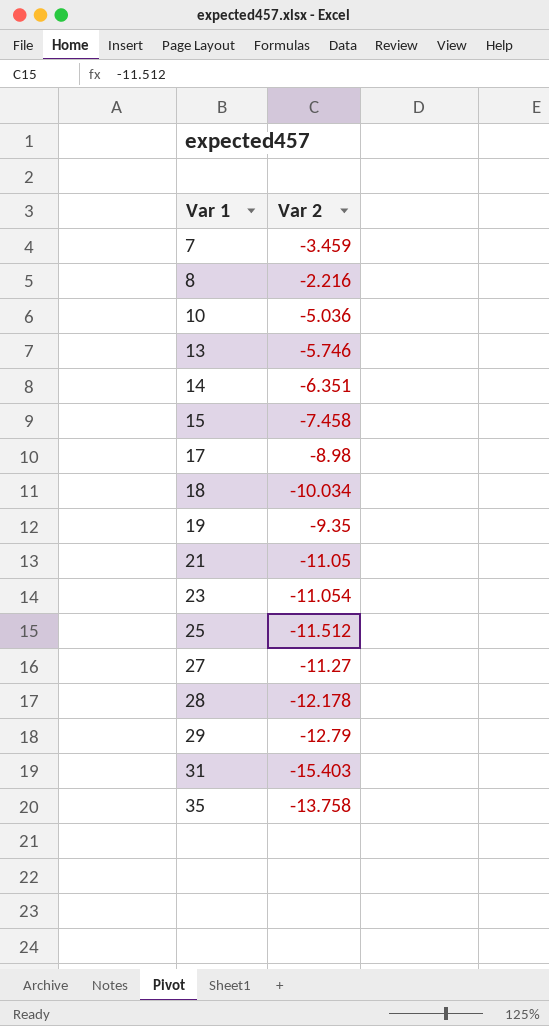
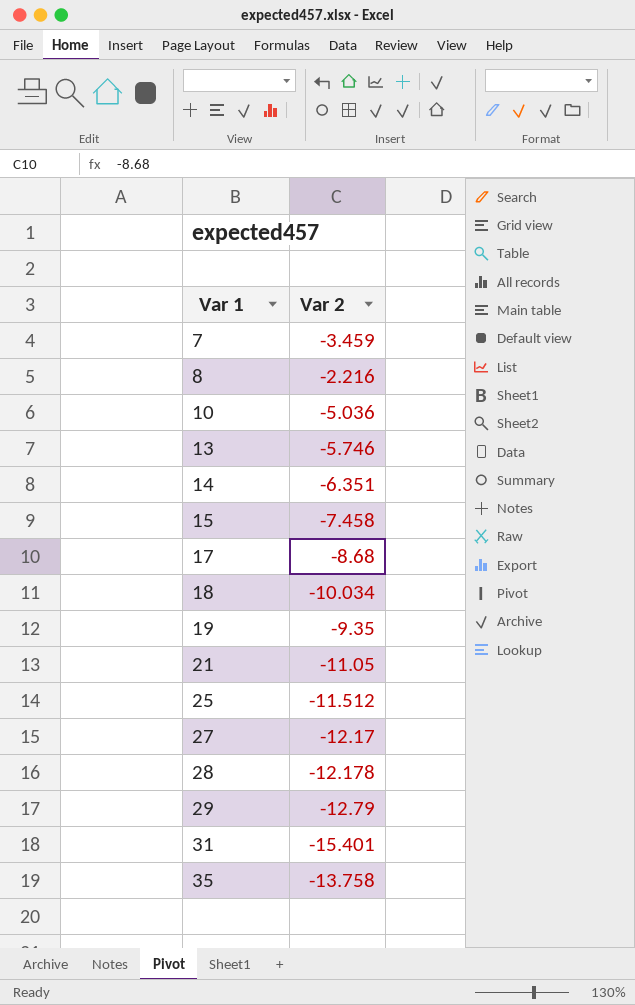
row 23: -11.054 -> none
17 | Var 2: -8.98 -> -8.68
27 | Var 2: -11.27 -> -12.17
31 | Var 2: -15.403 -> -15.401

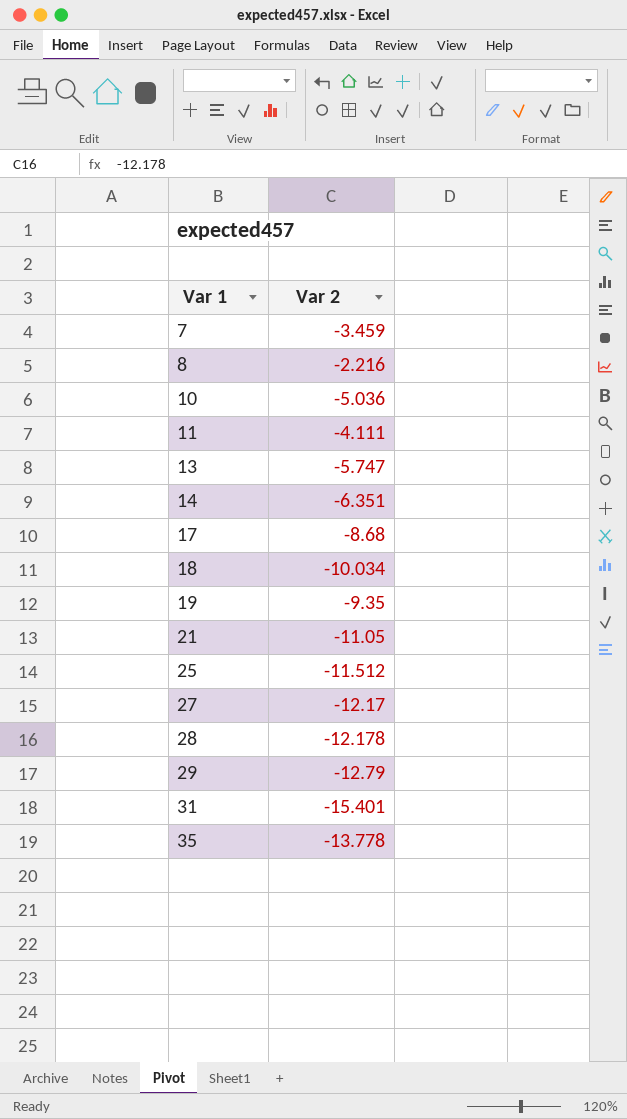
row 15: -7.458 -> none
row 11: none -> -4.111
13 | Var 2: -5.746 -> -5.747
35 | Var 2: -13.758 -> -13.778

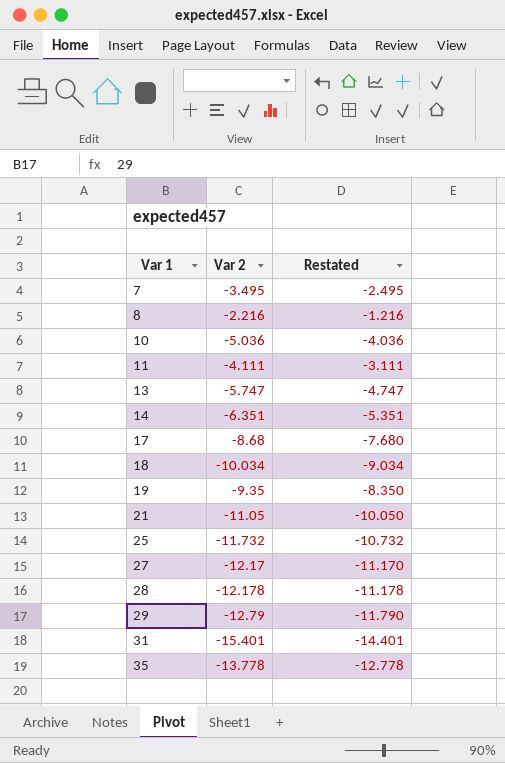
column Restated | formula: none -> [Var 2] + 1
7 | Var 2: -3.459 -> -3.495
25 | Var 2: -11.512 -> -11.732

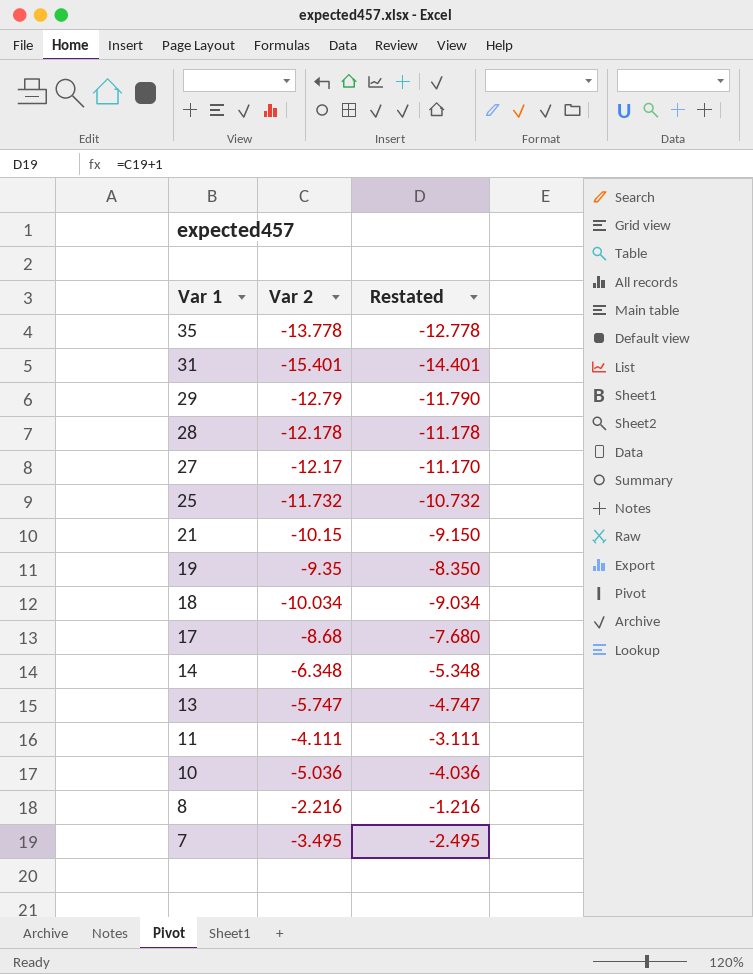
row order: Var 1 ascending -> Var 1 descending
21 | Var 2: -11.05 -> -10.15
21 | Restated: -10.050 -> -9.150
14 | Var 2: -6.351 -> -6.348
14 | Restated: -5.351 -> -5.348

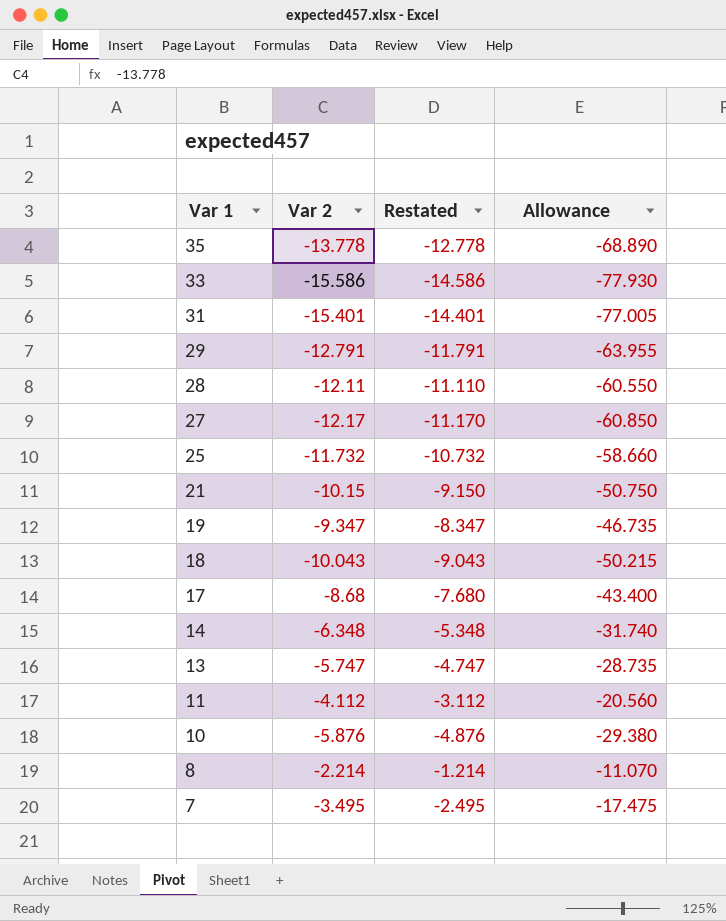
column Allowance | formula: none -> [Var 2] * 5
row 33: none -> -15.586 | -14.586 | -77.930
29 | Var 2: -12.79 -> -12.791
29 | Restated: -11.790 -> -11.791
28 | Var 2: -12.178 -> -12.11
28 | Restated: -11.178 -> -11.110
19 | Var 2: -9.35 -> -9.347
19 | Restated: -8.350 -> -8.347
18 | Var 2: -10.034 -> -10.043
18 | Restated: -9.034 -> -9.043
11 | Var 2: -4.111 -> -4.112
11 | Restated: -3.111 -> -3.112
10 | Var 2: -5.036 -> -5.876
10 | Restated: -4.036 -> -4.876
8 | Var 2: -2.216 -> -2.214
8 | Restated: -1.216 -> -1.214

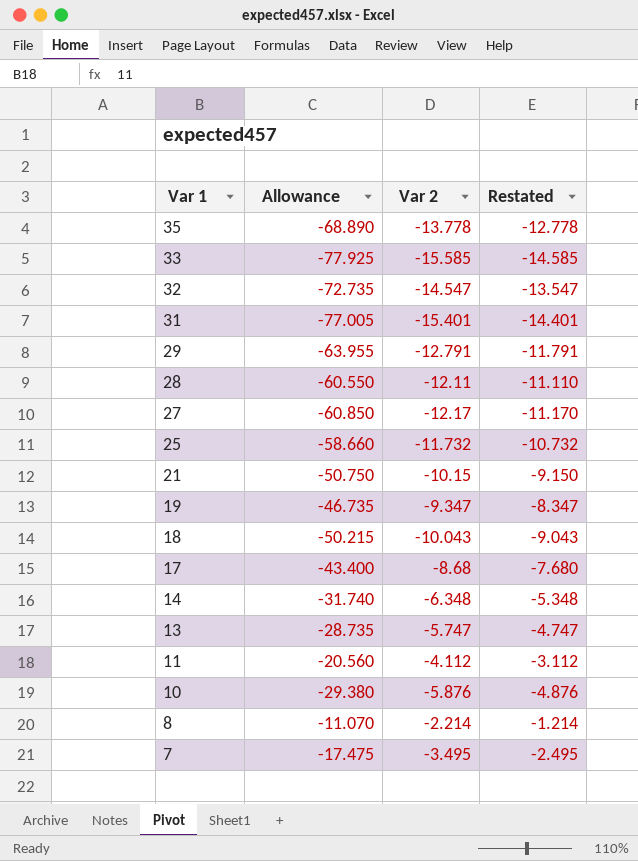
column Allowance | position: 4 -> 2
33 | Allowance: -77.930 -> -77.925
33 | Var 2: -15.586 -> -15.585
33 | Restated: -14.586 -> -14.585
row 32: none -> -72.735 | -14.547 | -13.547

